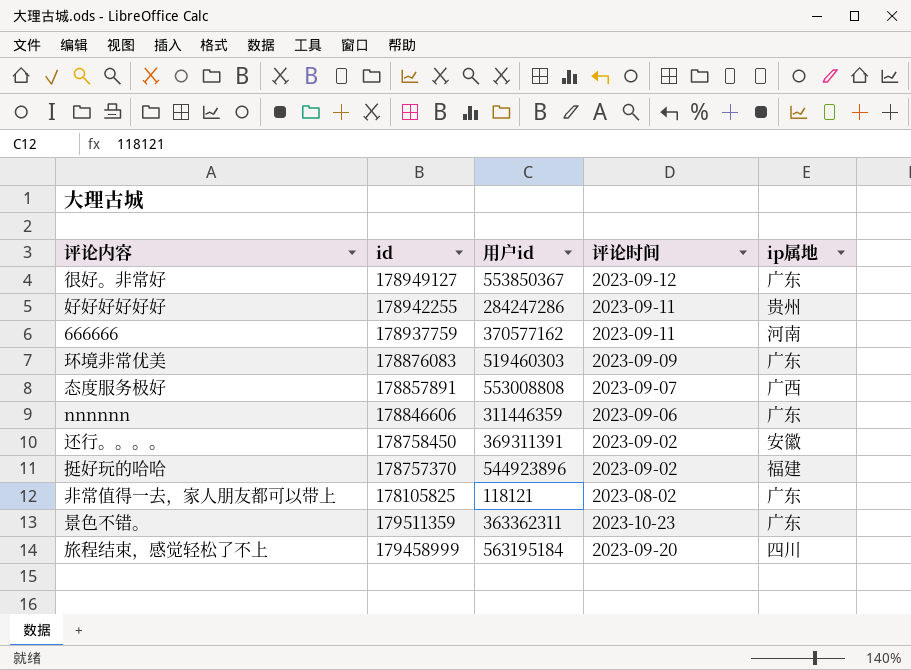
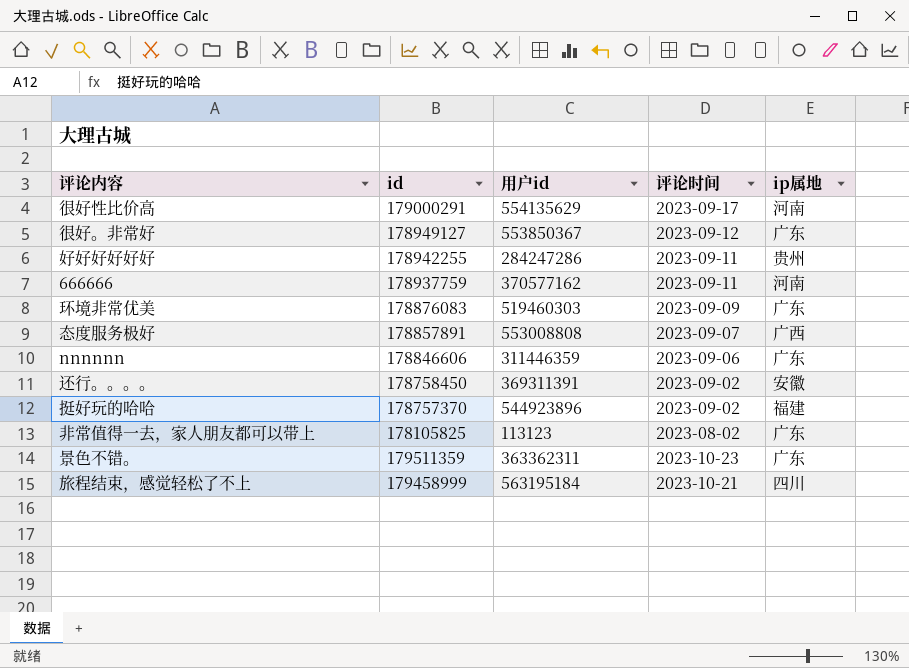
row 很好性比价高: none -> 179000291 | 554135629 | 2023-09-17 | 河南
非常值得一去，家人朋友都可以带上 | 用户id: 118121 -> 113123
旅程结束，感觉轻松了不上 | 评论时间: 2023-09-20 -> 2023-10-21

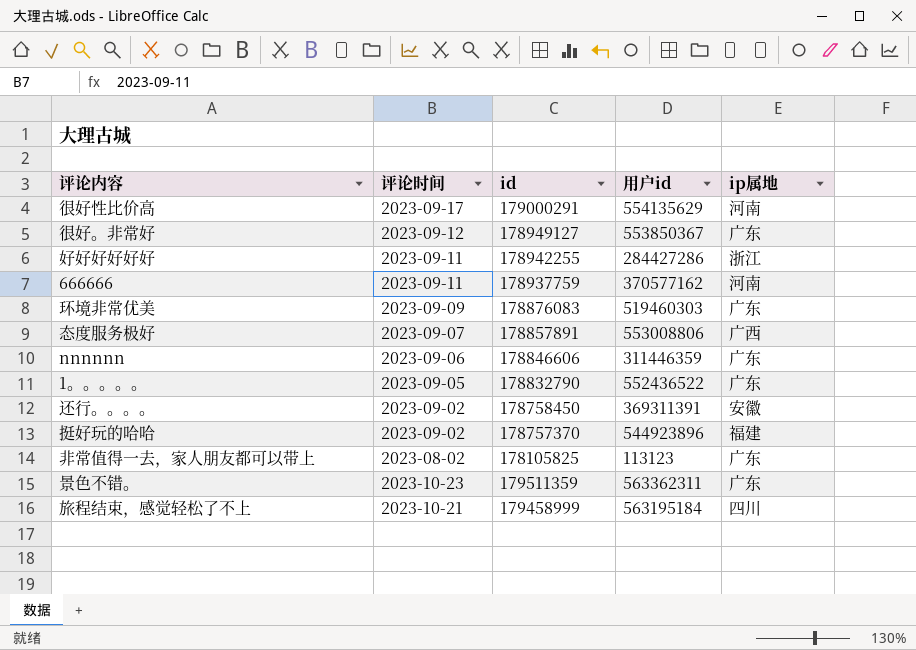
column 评论时间 | position: 4 -> 2
好好好好好好 | 用户id: 284247286 -> 284427286
好好好好好好 | ip属地: 贵州 -> 浙江
态度服务极好 | 用户id: 553008808 -> 553008806
row 1。。。。。: none -> 2023-09-05 | 178832790 | 552436522 | 广东
景色不错。 | 用户id: 363362311 -> 563362311

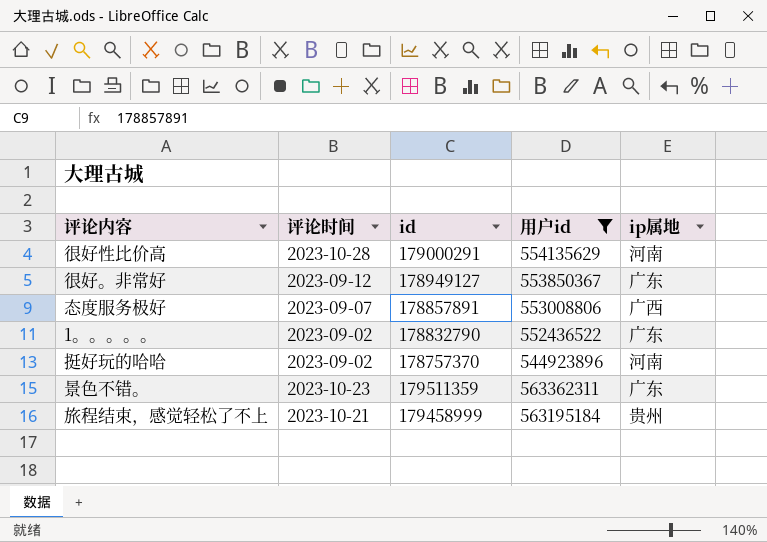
filter: none -> 用户id >= 544923896
很好性比价高 | 评论时间: 2023-09-17 -> 2023-10-28
1。。。。。 | 评论时间: 2023-09-05 -> 2023-09-02
挺好玩的哈哈 | ip属地: 福建 -> 河南
旅程结束，感觉轻松了不上 | ip属地: 四川 -> 贵州

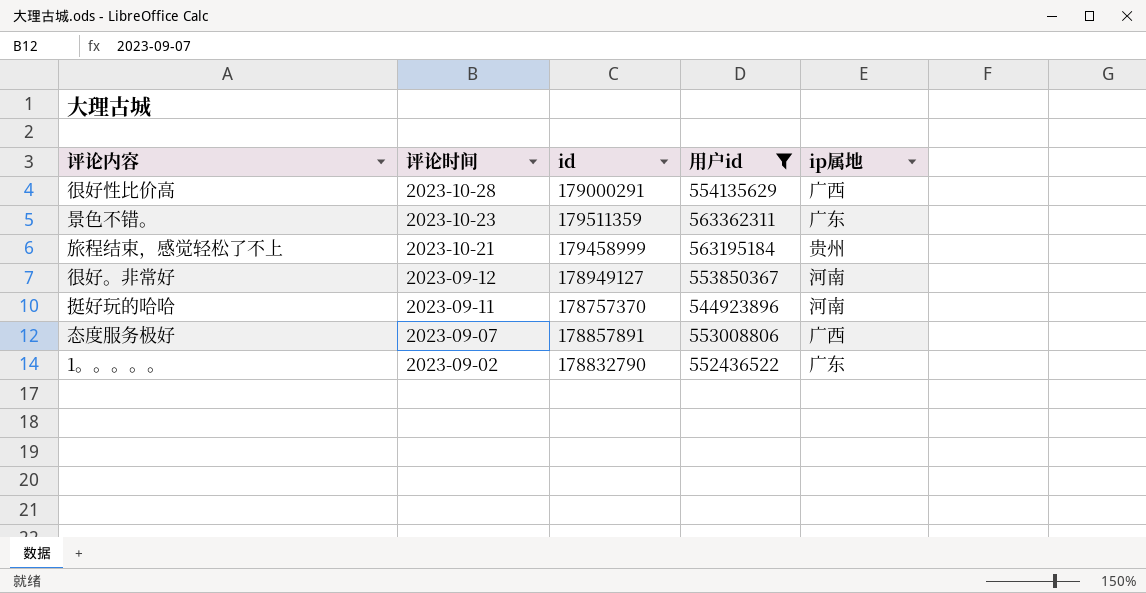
row order: none -> 评论时间 descending
很好性比价高 | ip属地: 河南 -> 广西
很好。非常好 | ip属地: 广东 -> 河南
挺好玩的哈哈 | 评论时间: 2023-09-02 -> 2023-09-11

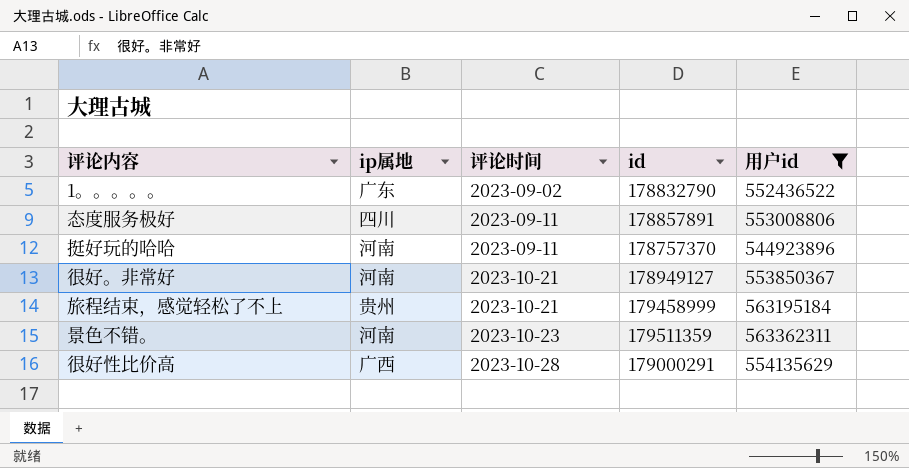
row order: 评论时间 descending -> 评论时间 ascending
column ip属地 | position: 5 -> 2
态度服务极好 | ip属地: 广西 -> 四川
态度服务极好 | 评论时间: 2023-09-07 -> 2023-09-11
很好。非常好 | 评论时间: 2023-09-12 -> 2023-10-21
景色不错。 | ip属地: 广东 -> 河南

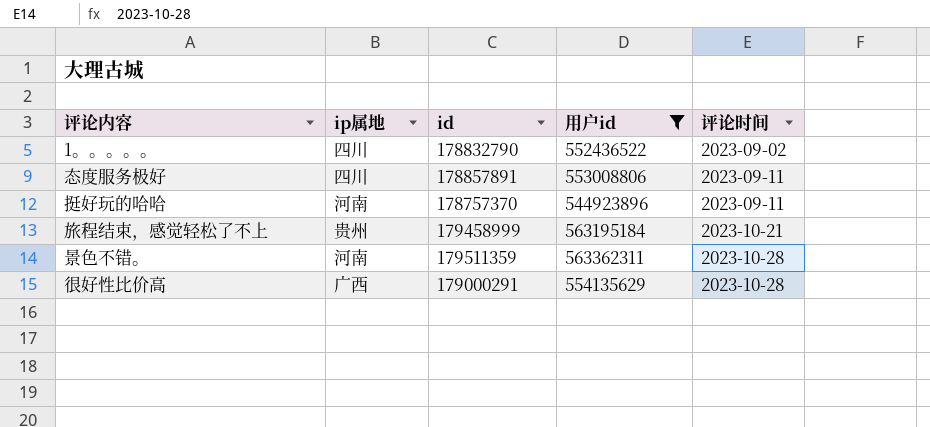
column 评论时间 | position: 3 -> 5
row 很好。非常好: 河南 | 2023-10-21 | 178949127 | 553850367 -> none
1。。。。。 | ip属地: 广东 -> 四川
景色不错。 | 评论时间: 2023-10-23 -> 2023-10-28

